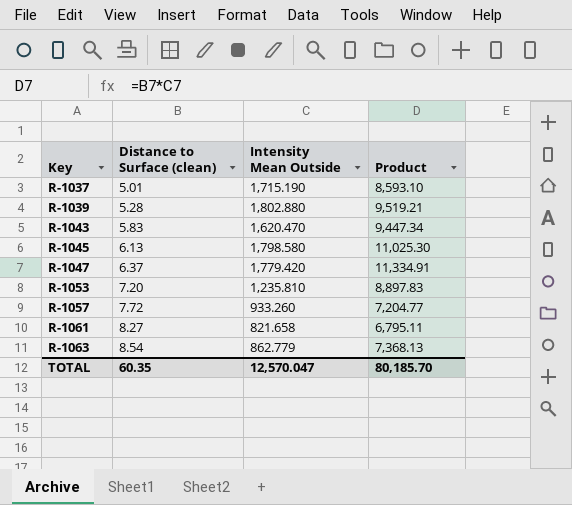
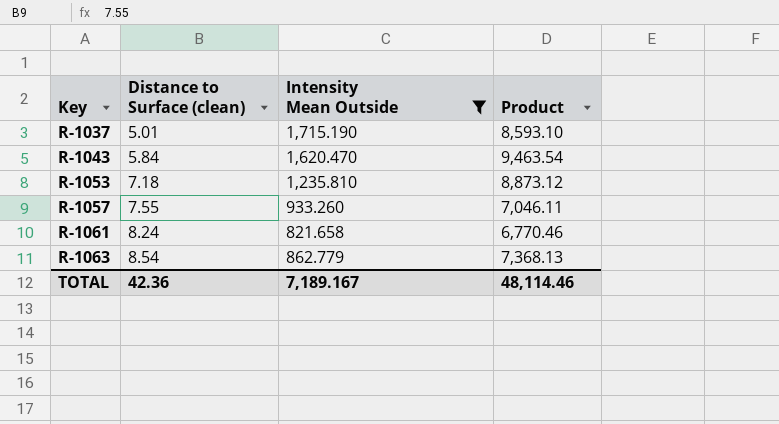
filter: none -> Intensity Mean Outside <= 1,715.190
R-1043 | Distance to Surface (clean): 5.83 -> 5.84
R-1043 | Product: 9,447.34 -> 9,463.54
R-1053 | Distance to Surface (clean): 7.20 -> 7.18
R-1053 | Product: 8,897.83 -> 8,873.12
R-1057 | Distance to Surface (clean): 7.72 -> 7.55
R-1057 | Product: 7,204.77 -> 7,046.11
R-1061 | Distance to Surface (clean): 8.27 -> 8.24
R-1061 | Product: 6,795.11 -> 6,770.46
TOTAL | Distance to Surface (clean): 60.35 -> 42.36
TOTAL | Intensity Mean Outside: 12,570.047 -> 7,189.167
TOTAL | Product: 80,185.70 -> 48,114.46

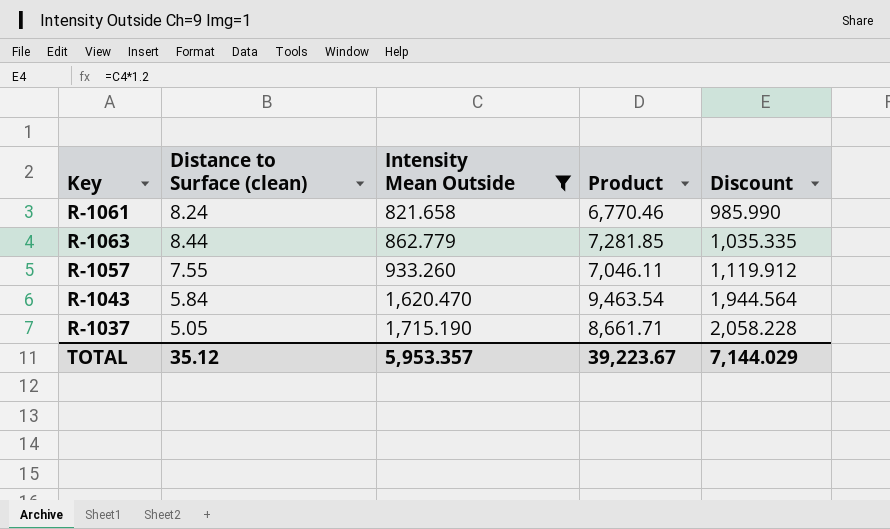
row order: Key ascending -> Intensity Mean Outside ascending
column Discount | formula: none -> [Intensity Mean Outside] * 1.2
row R-1053: 7.18 | 1,235.810 | 8,873.12 -> none
R-1063 | Distance to Surface (clean): 8.54 -> 8.44
R-1063 | Product: 7,368.13 -> 7,281.85
R-1037 | Distance to Surface (clean): 5.01 -> 5.05
R-1037 | Product: 8,593.10 -> 8,661.71
TOTAL | Distance to Surface (clean): 42.36 -> 35.12
TOTAL | Intensity Mean Outside: 7,189.167 -> 5,953.357
TOTAL | Product: 48,114.46 -> 39,223.67

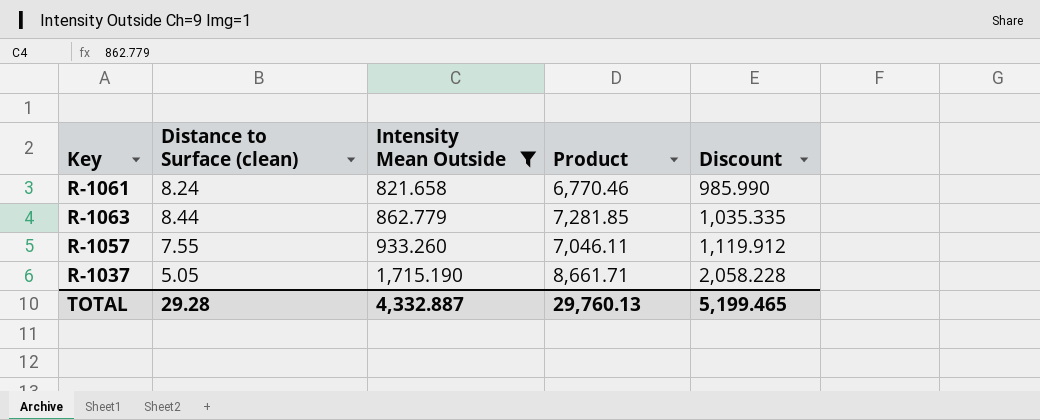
row R-1043: 5.84 | 1,620.470 | 9,463.54 | 1,944.564 -> none
TOTAL | Distance to Surface (clean): 35.12 -> 29.28
TOTAL | Intensity Mean Outside: 5,953.357 -> 4,332.887
TOTAL | Product: 39,223.67 -> 29,760.13
TOTAL | Discount: 7,144.029 -> 5,199.465

